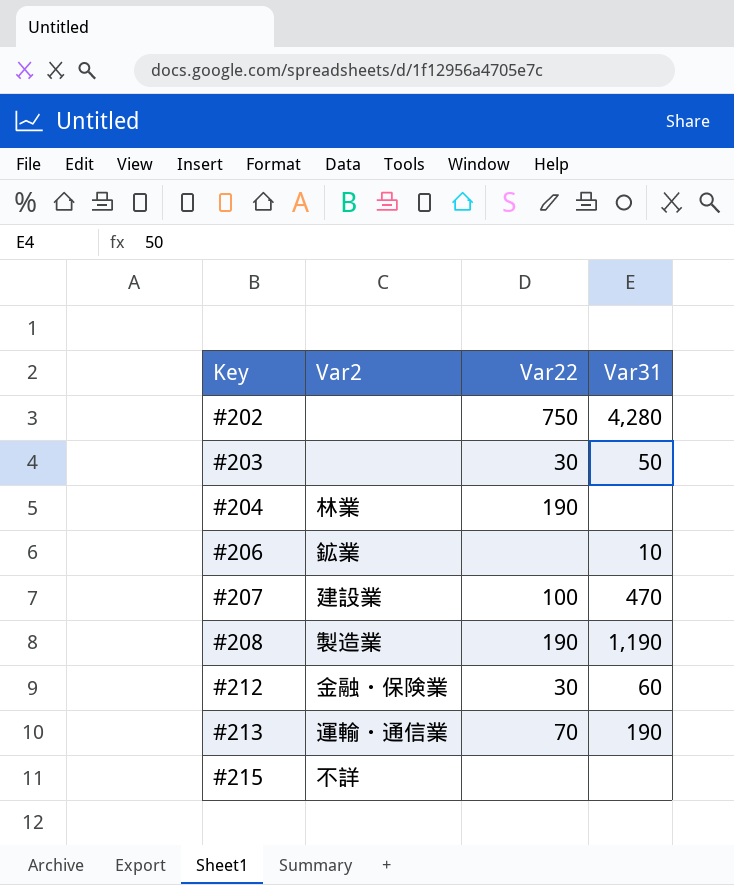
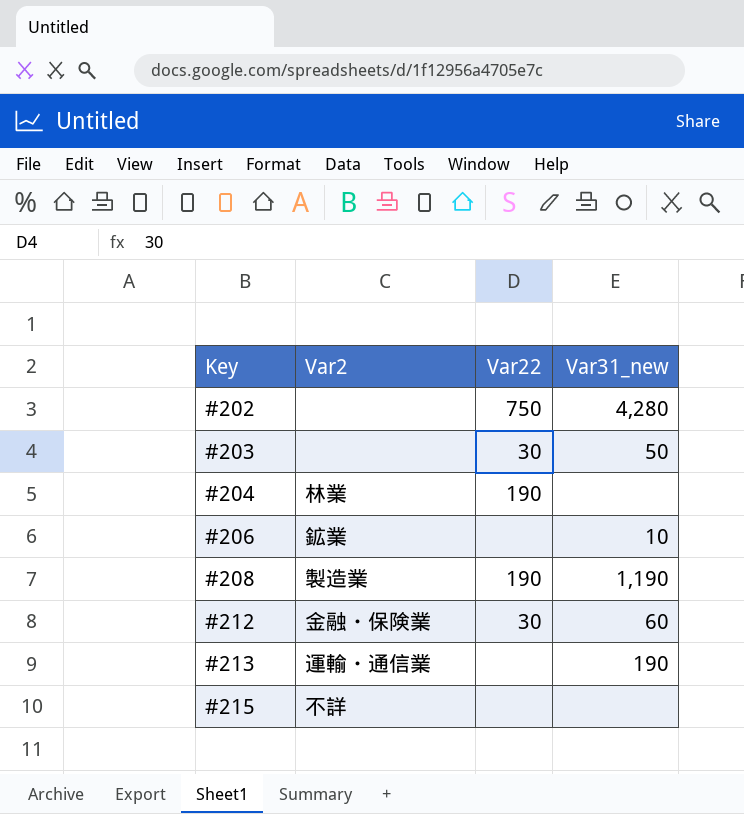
column name: Var31 -> Var31_new
row #207: 建設業 | 100 | 470 -> none
#213 | Var22: 70 -> none

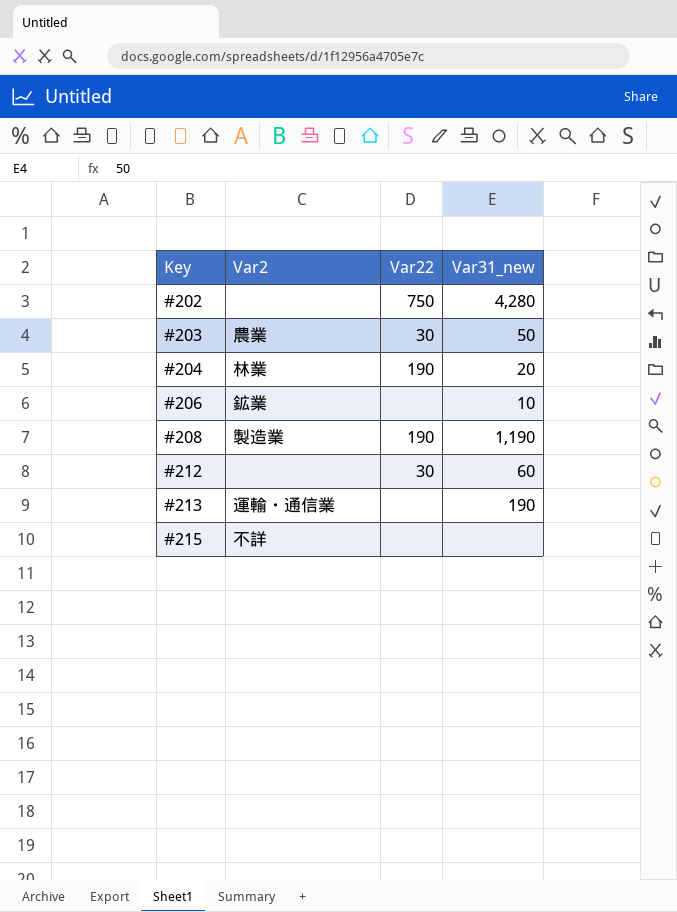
#203 | Var2: none -> 農業
#204 | Var31_new: none -> 20
#212 | Var2: 金融・保険業 -> none

